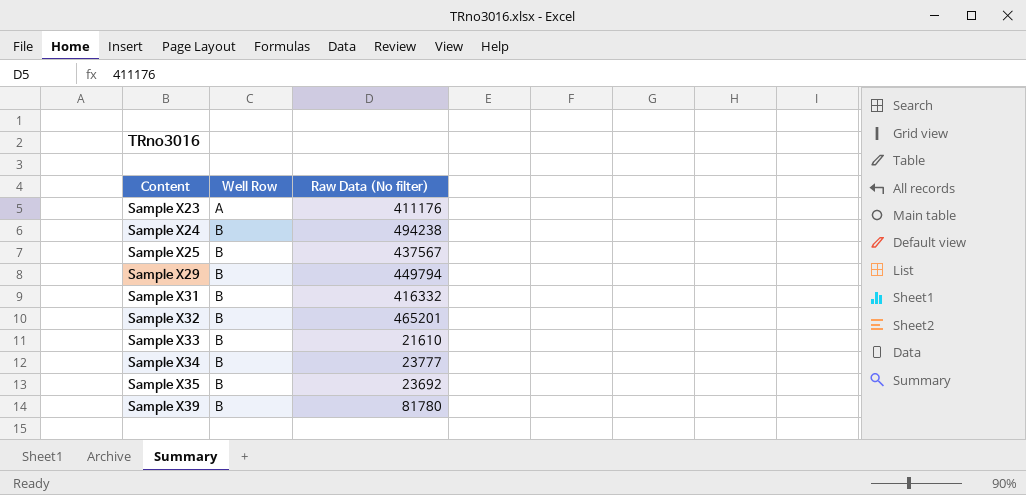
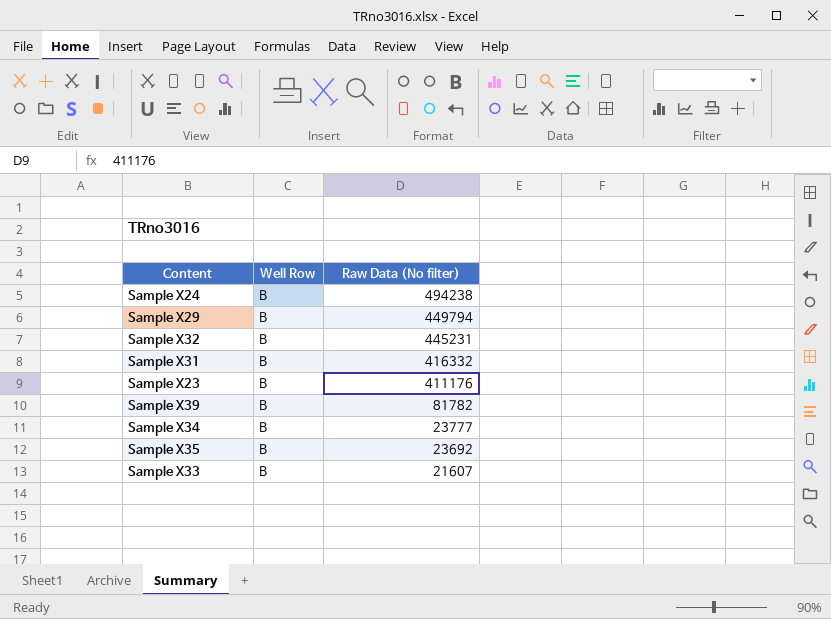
row order: Content ascending -> Raw Data (No filter) descending
row Sample X25: B | 437567 -> none
Sample X32 | Raw Data (No filter): 465201 -> 445231
Sample X23 | Well Row: A -> B
Sample X39 | Raw Data (No filter): 81780 -> 81782
Sample X33 | Raw Data (No filter): 21610 -> 21607

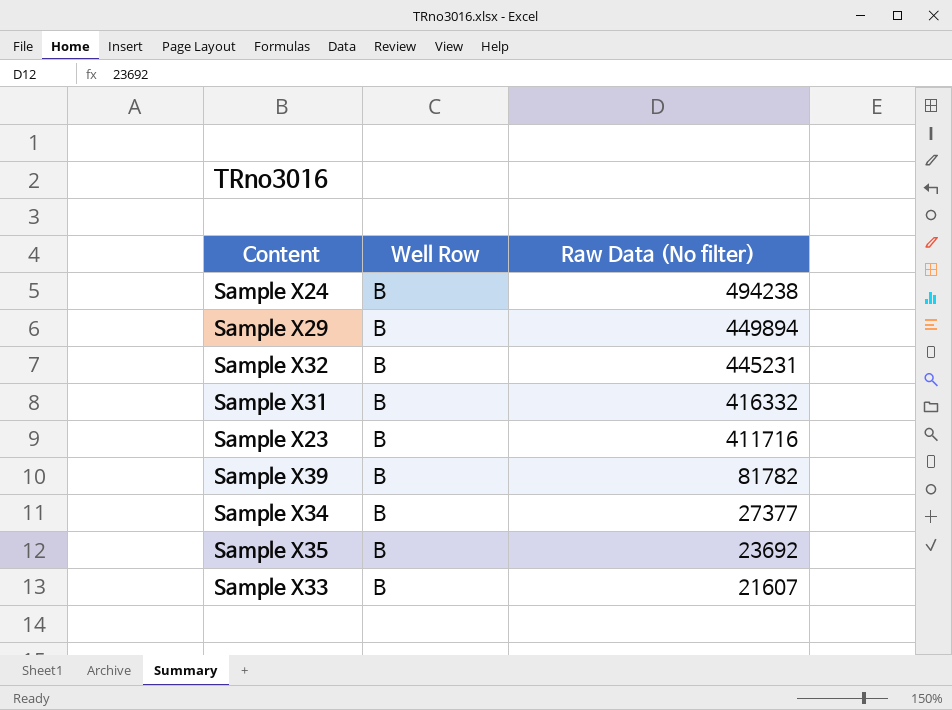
Sample X29 | Raw Data (No filter): 449794 -> 449894
Sample X23 | Raw Data (No filter): 411176 -> 411716
Sample X34 | Raw Data (No filter): 23777 -> 27377

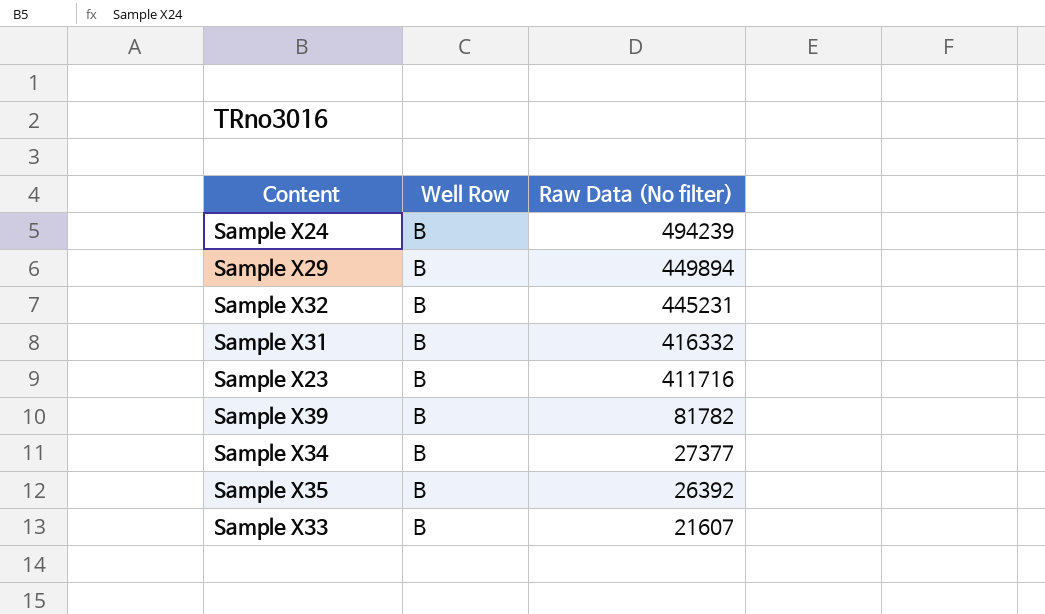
Sample X24 | Raw Data (No filter): 494238 -> 494239
Sample X35 | Raw Data (No filter): 23692 -> 26392

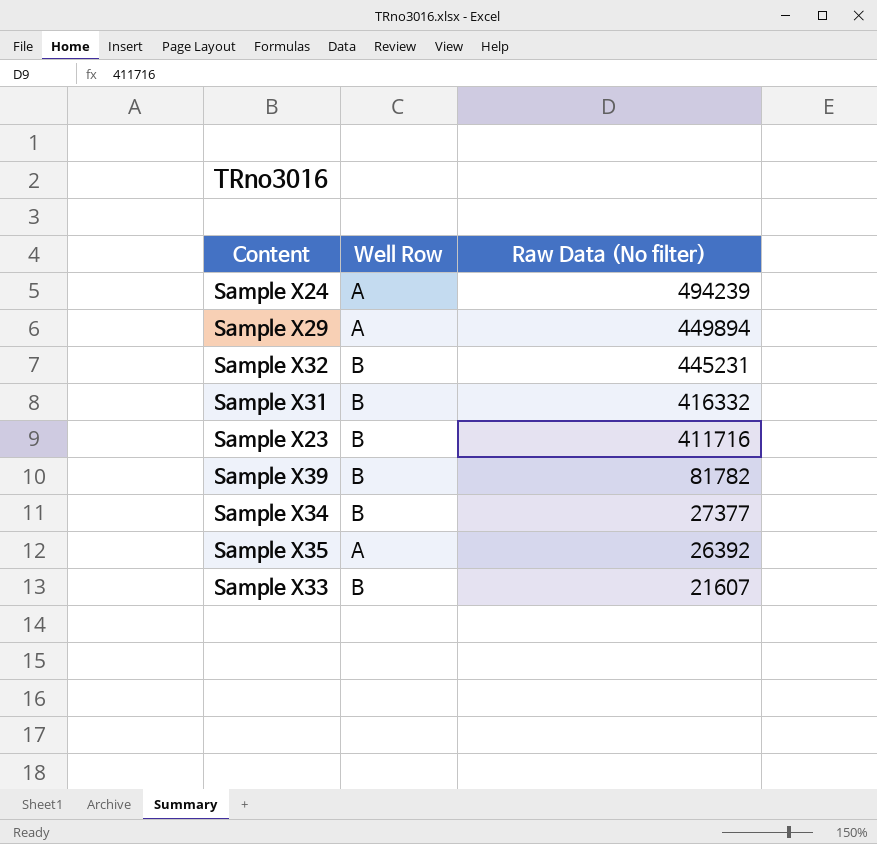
Sample X24 | Well Row: B -> A
Sample X29 | Well Row: B -> A
Sample X35 | Well Row: B -> A

